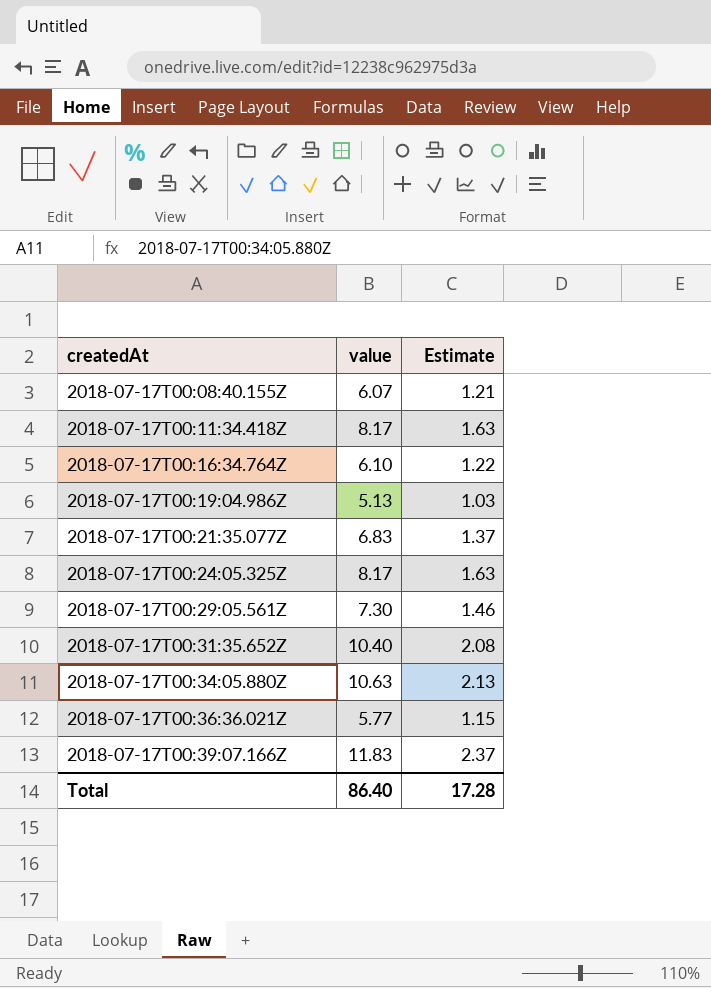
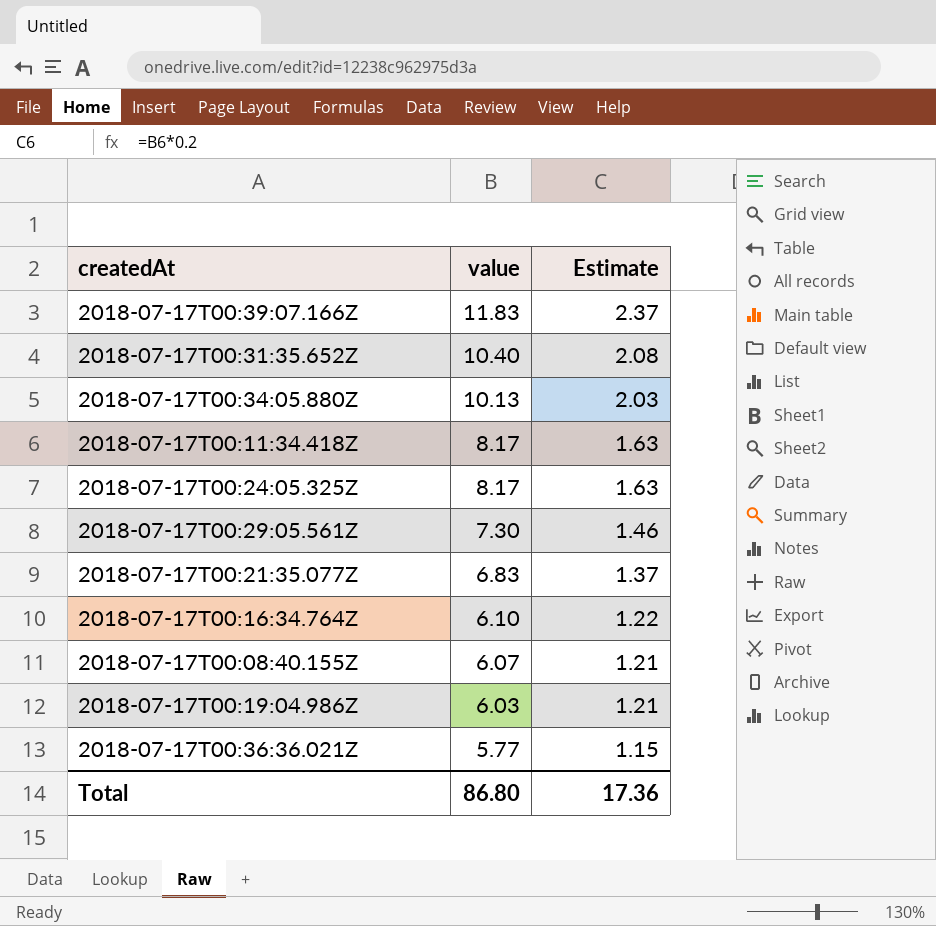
row order: createdAt ascending -> value descending
2018-07-17T00:34:05.880Z | value: 10.63 -> 10.13
2018-07-17T00:34:05.880Z | Estimate: 2.13 -> 2.03
2018-07-17T00:19:04.986Z | value: 5.13 -> 6.03
2018-07-17T00:19:04.986Z | Estimate: 1.03 -> 1.21
Total | value: 86.40 -> 86.80
Total | Estimate: 17.28 -> 17.36

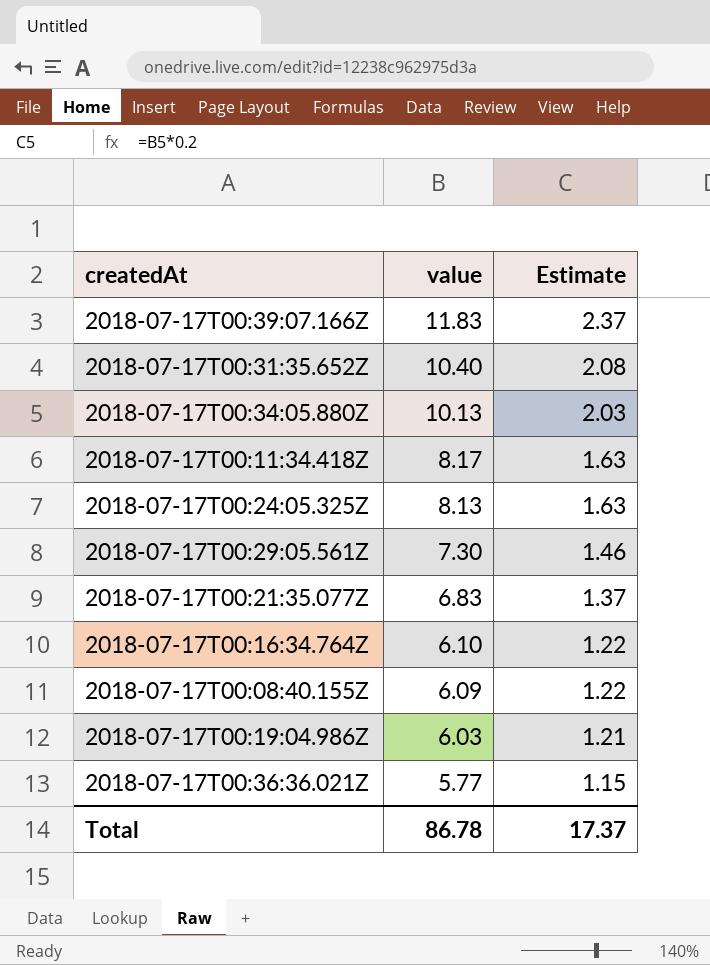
2018-07-17T00:24:05.325Z | value: 8.17 -> 8.13
2018-07-17T00:08:40.155Z | value: 6.07 -> 6.09
2018-07-17T00:08:40.155Z | Estimate: 1.21 -> 1.22
Total | value: 86.80 -> 86.78
Total | Estimate: 17.36 -> 17.37

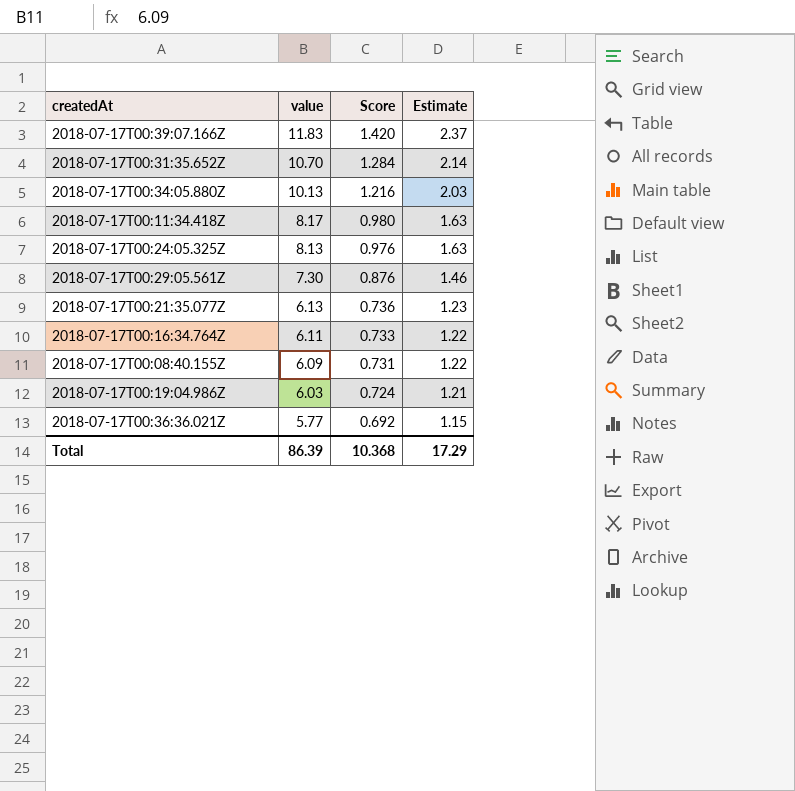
column Score | formula: none -> [value] * 0.12
2018-07-17T00:31:35.652Z | value: 10.40 -> 10.70
2018-07-17T00:31:35.652Z | Estimate: 2.08 -> 2.14
2018-07-17T00:21:35.077Z | value: 6.83 -> 6.13
2018-07-17T00:21:35.077Z | Estimate: 1.37 -> 1.23
2018-07-17T00:16:34.764Z | value: 6.10 -> 6.11
Total | value: 86.78 -> 86.39
Total | Estimate: 17.37 -> 17.29

